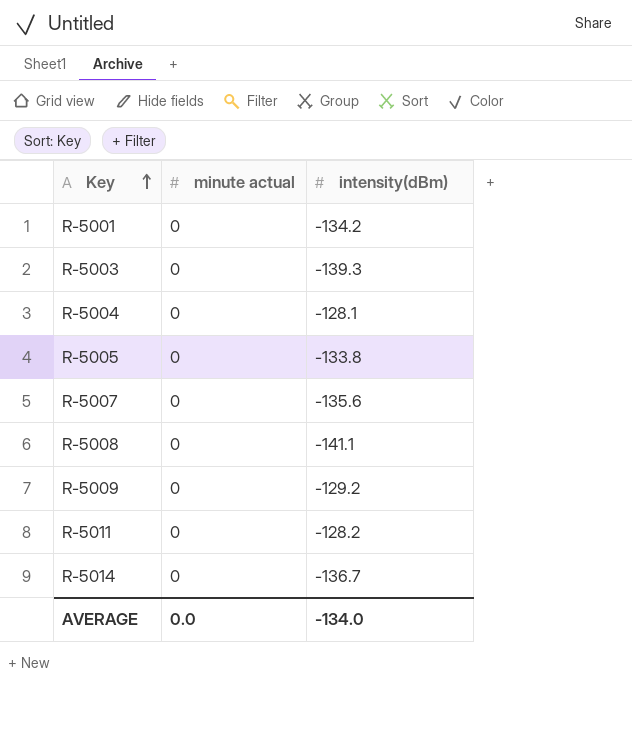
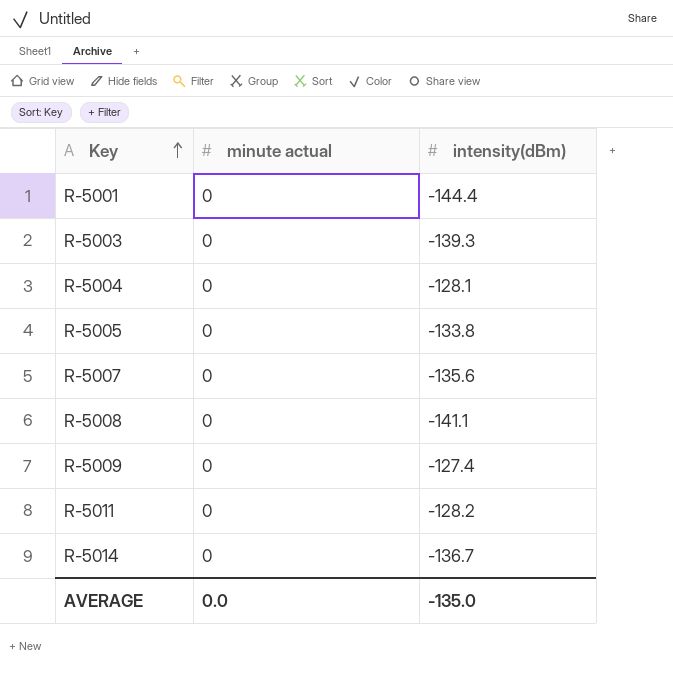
R-5001 | intensity(dBm): -134.2 -> -144.4
R-5009 | intensity(dBm): -129.2 -> -127.4
AVERAGE | intensity(dBm): -134.0 -> -135.0

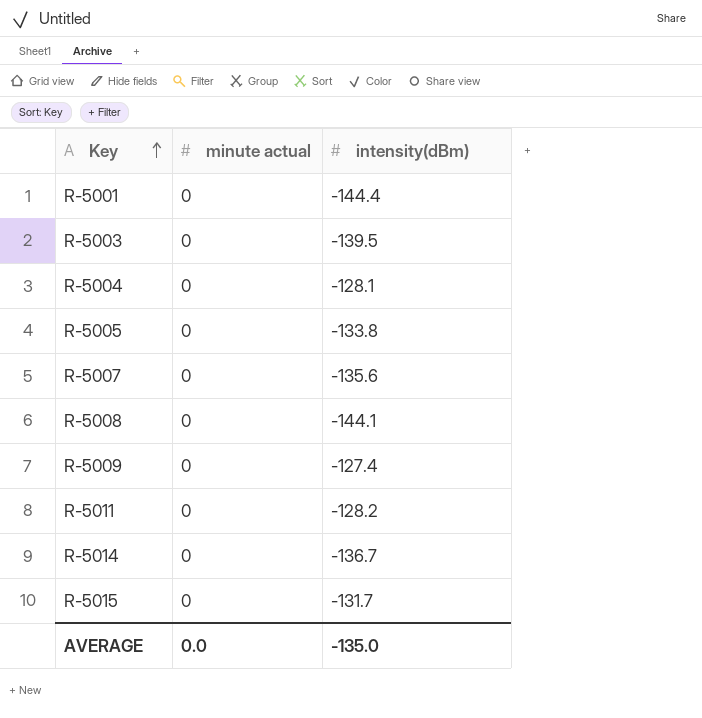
R-5003 | intensity(dBm): -139.3 -> -139.5
R-5008 | intensity(dBm): -141.1 -> -144.1
row R-5015: none -> 0 | -131.7

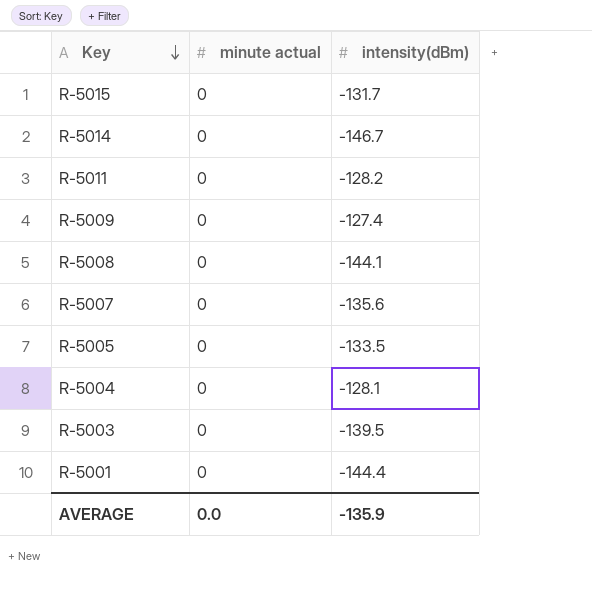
row order: Key ascending -> Key descending
R-5014 | intensity(dBm): -136.7 -> -146.7
R-5005 | intensity(dBm): -133.8 -> -133.5
AVERAGE | intensity(dBm): -135.0 -> -135.9

